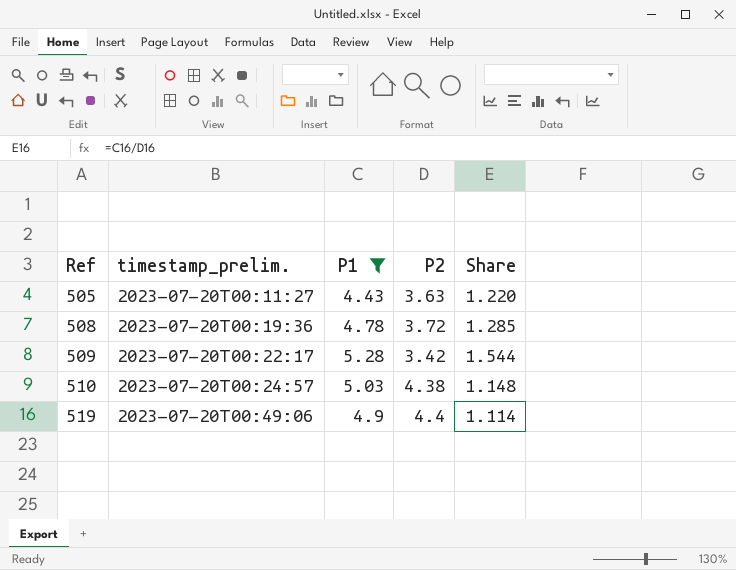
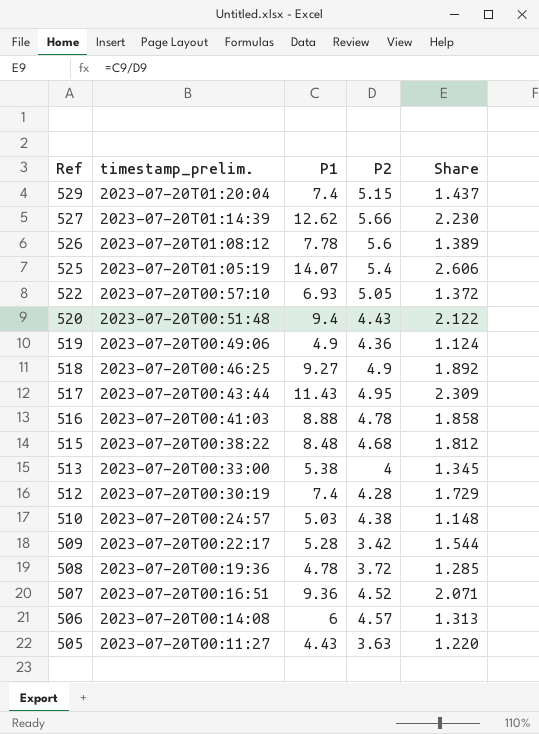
filter: P1 <= 5.28 -> none
row order: Ref ascending -> Ref descending
519 | P2: 4.4 -> 4.36
519 | Share: 1.114 -> 1.124

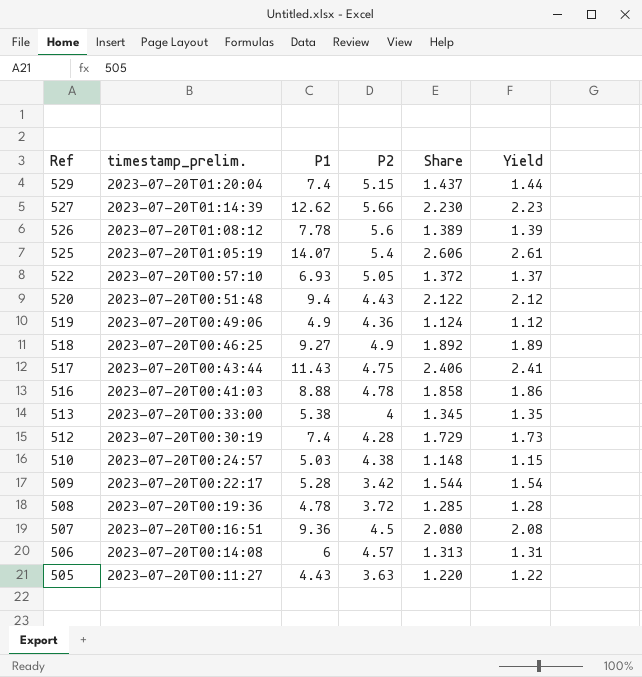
column Yield | formula: none -> [P1] / [P2]
row 515: 2023-07-20T00:38:22 | 8.48 | 4.68 | 1.812 -> none
517 | P2: 4.95 -> 4.75
517 | Share: 2.309 -> 2.406
507 | P2: 4.52 -> 4.5
507 | Share: 2.071 -> 2.080

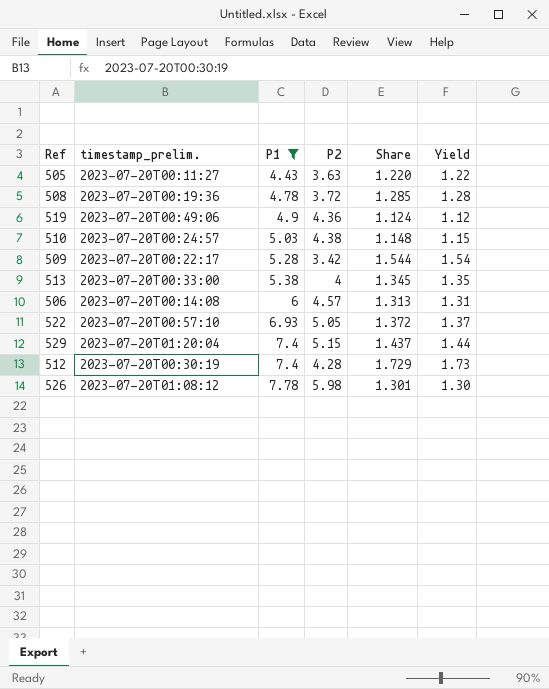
filter: none -> P1 <= 7.78
row order: Ref descending -> P1 ascending
526 | P2: 5.6 -> 5.98
526 | Share: 1.389 -> 1.301
526 | Yield: 1.39 -> 1.30

